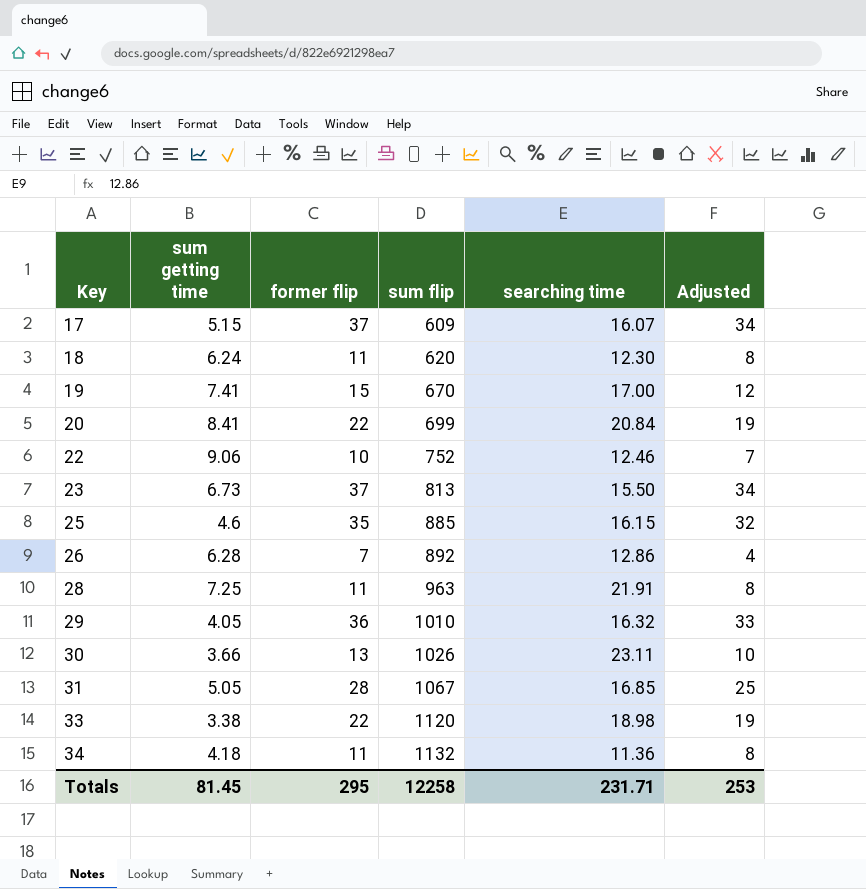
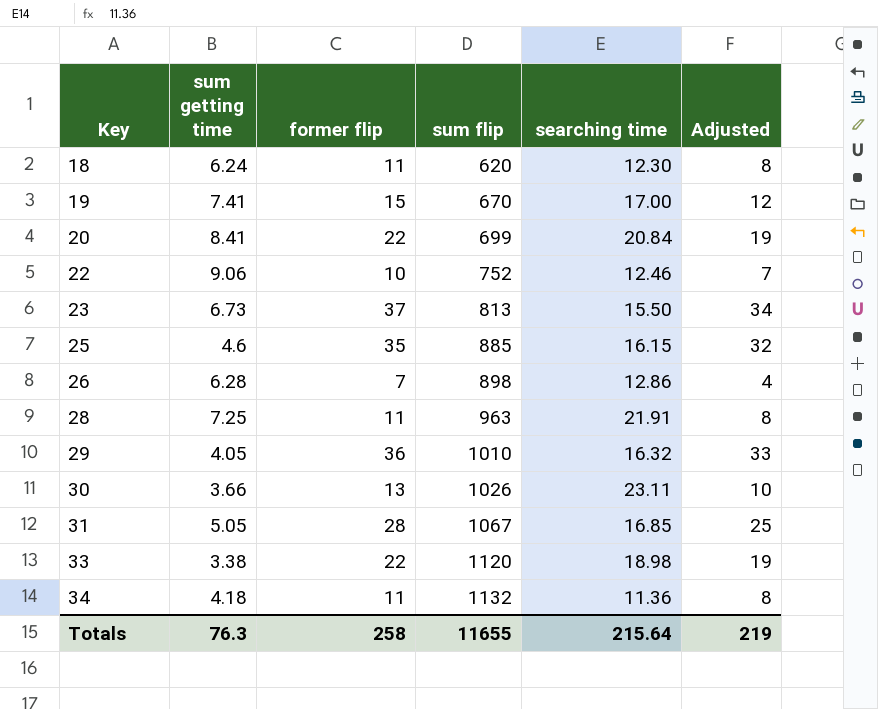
row 17: 5.15 | 37 | 609 | 16.07 | 34 -> none
26 | sum flip: 892 -> 898
Totals | sum getting time: 81.45 -> 76.3
Totals | former flip: 295 -> 258
Totals | sum flip: 12258 -> 11655
Totals | searching time: 231.71 -> 215.64
Totals | Adjusted: 253 -> 219

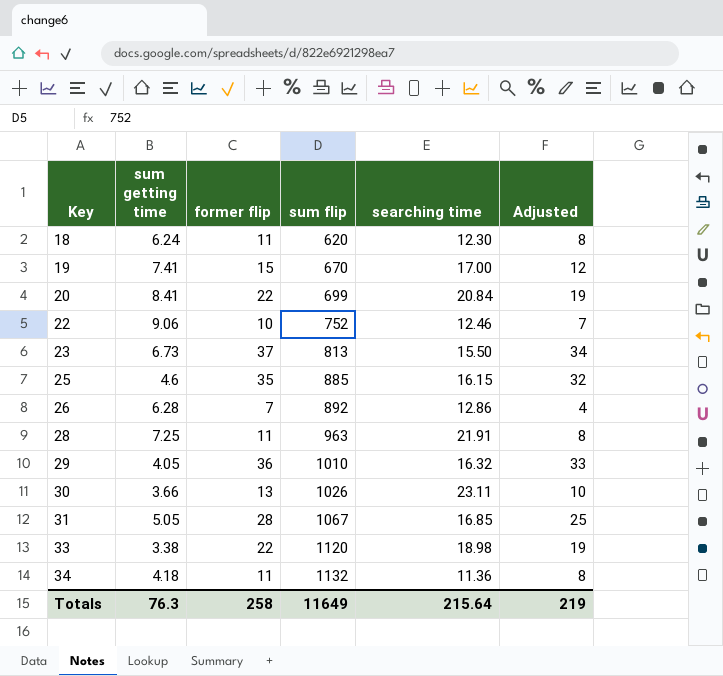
26 | sum flip: 898 -> 892
Totals | sum flip: 11655 -> 11649

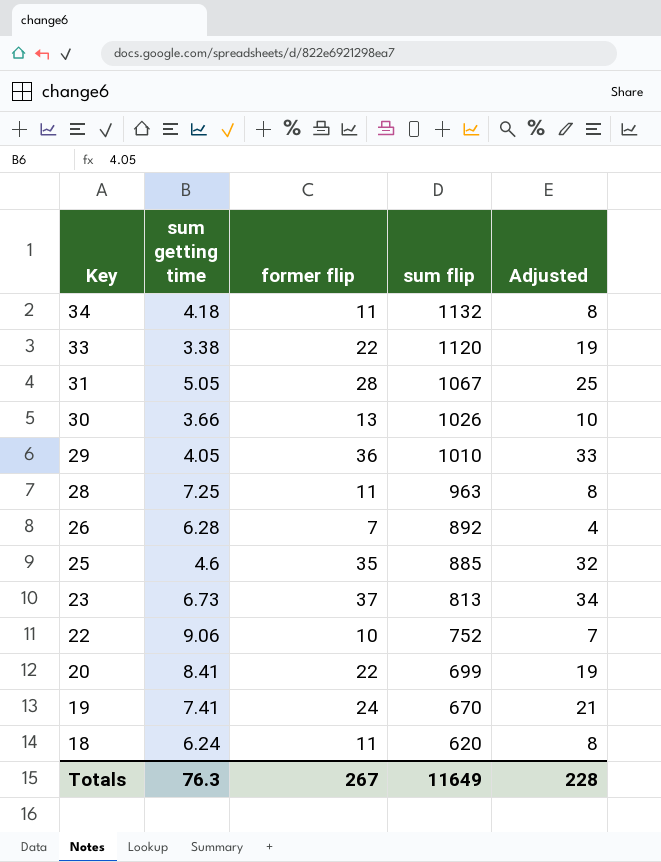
row order: Key ascending -> Key descending
column searching time | position: 5 -> none
19 | former flip: 15 -> 24
19 | Adjusted: 12 -> 21
Totals | former flip: 258 -> 267
Totals | Adjusted: 219 -> 228

